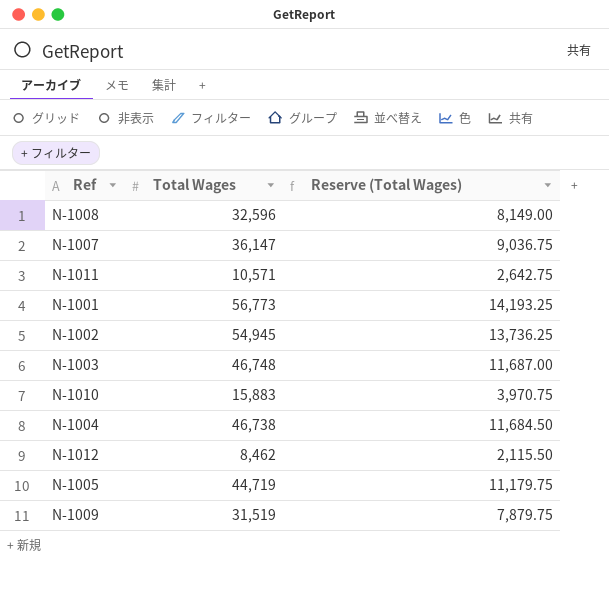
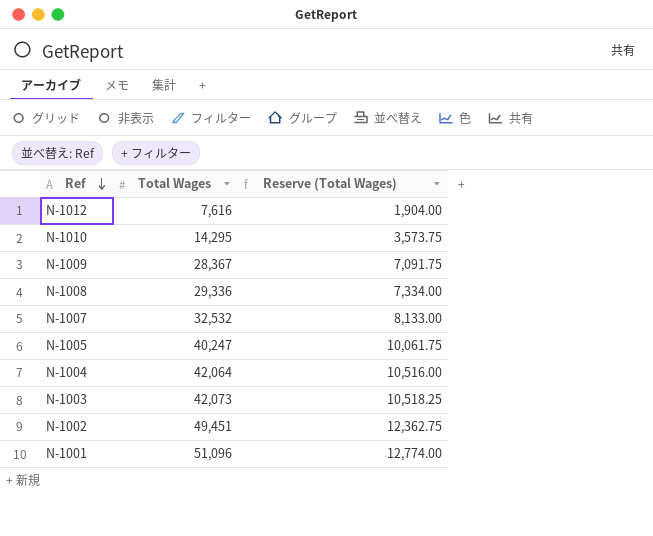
row order: none -> Ref descending
row N-1011: 10,571 | 2,642.75 -> none
N-1012 | Total Wages: 8,462 -> 7,616
N-1012 | Reserve (Total Wages): 2,115.50 -> 1,904.00
N-1010 | Total Wages: 15,883 -> 14,295
N-1010 | Reserve (Total Wages): 3,970.75 -> 3,573.75
N-1009 | Total Wages: 31,519 -> 28,367
N-1009 | Reserve (Total Wages): 7,879.75 -> 7,091.75
N-1008 | Total Wages: 32,596 -> 29,336
N-1008 | Reserve (Total Wages): 8,149.00 -> 7,334.00
N-1007 | Total Wages: 36,147 -> 32,532
N-1007 | Reserve (Total Wages): 9,036.75 -> 8,133.00
N-1005 | Total Wages: 44,719 -> 40,247
N-1005 | Reserve (Total Wages): 11,179.75 -> 10,061.75
N-1004 | Total Wages: 46,738 -> 42,064
N-1004 | Reserve (Total Wages): 11,684.50 -> 10,516.00
N-1003 | Total Wages: 46,748 -> 42,073
N-1003 | Reserve (Total Wages): 11,687.00 -> 10,518.25
N-1002 | Total Wages: 54,945 -> 49,451
N-1002 | Reserve (Total Wages): 13,736.25 -> 12,362.75
N-1001 | Total Wages: 56,773 -> 51,096
N-1001 | Reserve (Total Wages): 14,193.25 -> 12,774.00

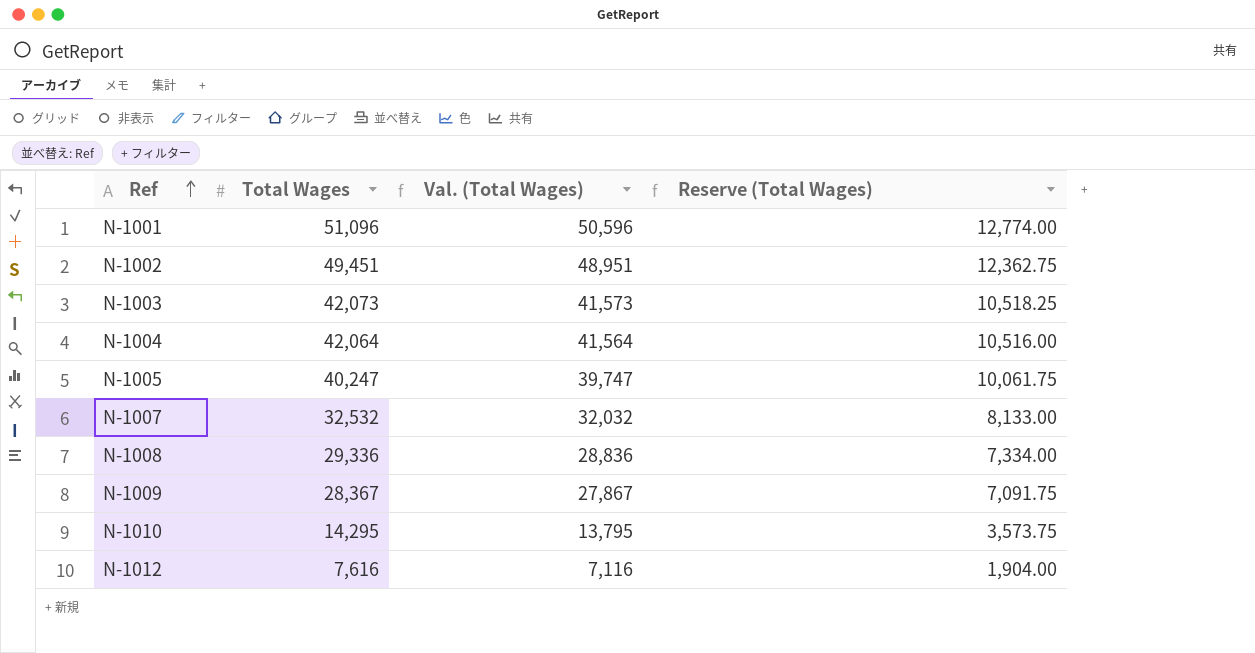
row order: Ref descending -> Ref ascending
column Val. (Total Wages) | formula: none -> [Total Wages] - 500

